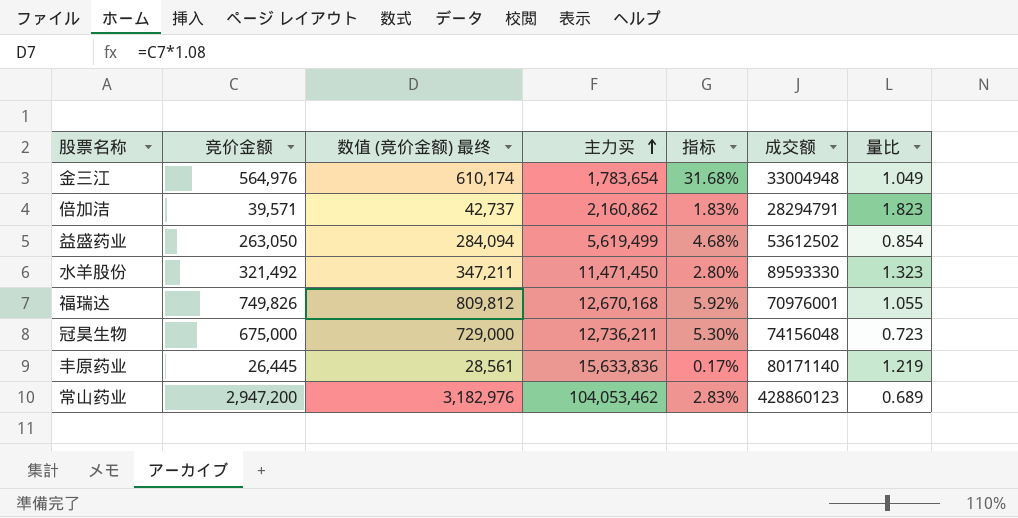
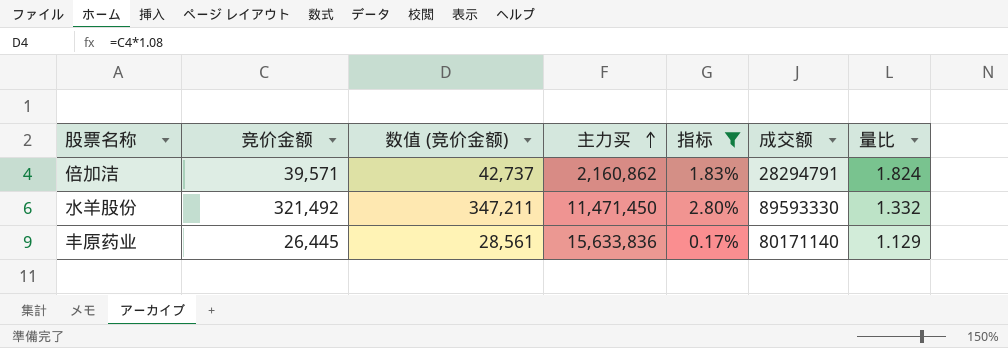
filter: none -> 指标 <= 2.80%
column name: 数值 (竞价金额) 最终 -> 数值 (竞价金额)
倍加洁 | 量比: 1.823 -> 1.824
水羊股份 | 量比: 1.323 -> 1.332
丰原药业 | 量比: 1.219 -> 1.129

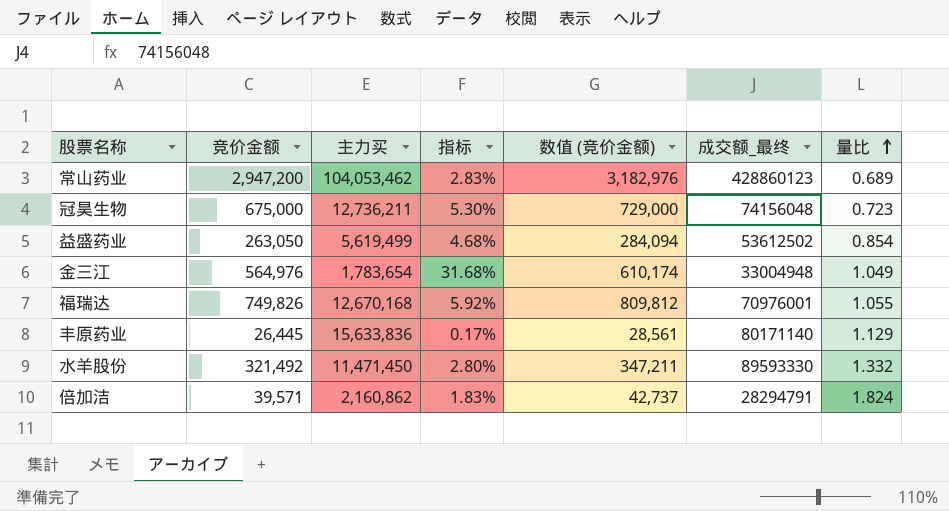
filter: 指标 <= 2.80% -> none
row order: 主力买 ascending -> 量比 ascending
column 数值 (竞价金额) | position: 3 -> 5
column name: 成交额 -> 成交额_最终

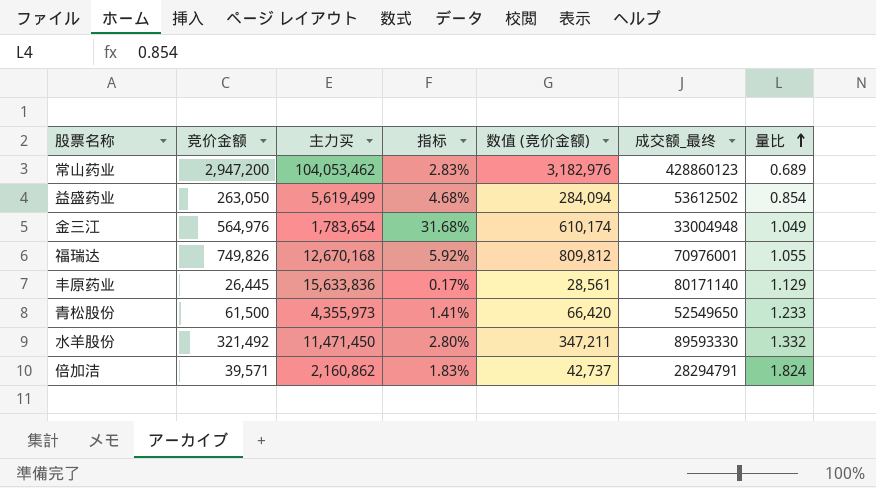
row 冠昊生物: 675,000 | 12,736,211 | 5.30% | 729,000 | 74156048 | 0.723 -> none
row 青松股份: none -> 61,500 | 4,355,973 | 1.41% | 66,420 | 52549650 | 1.233

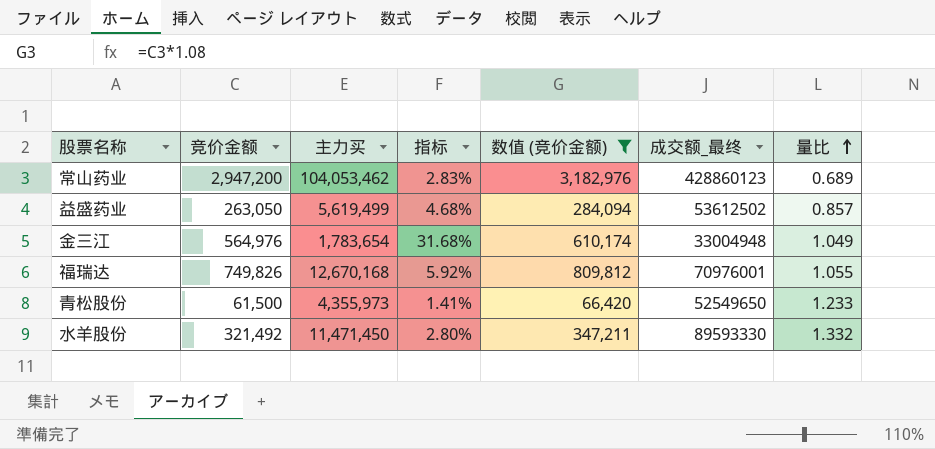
filter: none -> 数值 (竞价金额) >= 66,420
益盛药业 | 量比: 0.854 -> 0.857

